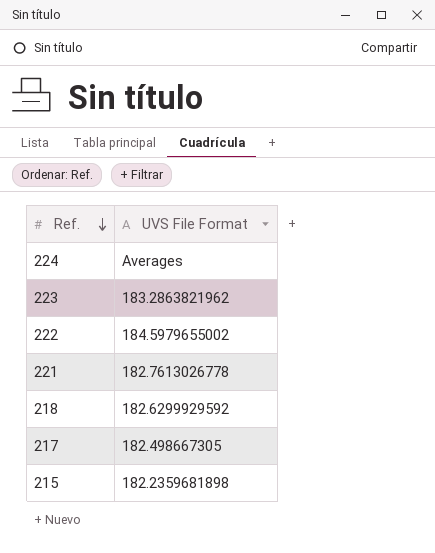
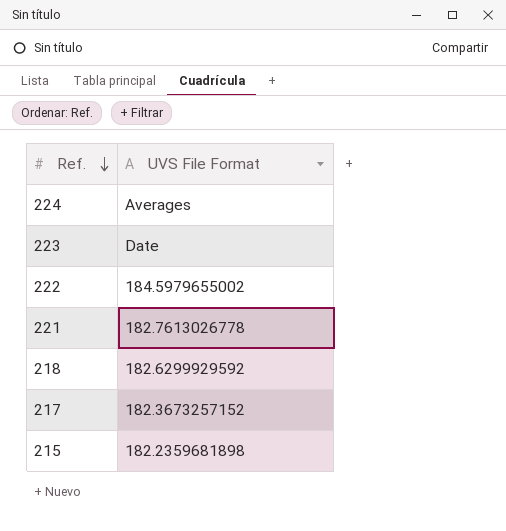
223 | UVS File Format: 183.2863821962 -> Date
217 | UVS File Format: 182.498667305 -> 182.3673257152

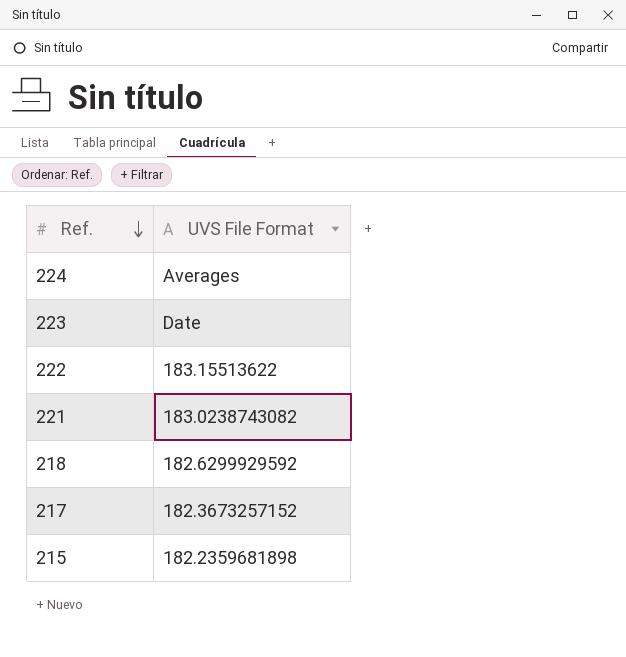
222 | UVS File Format: 184.5979655002 -> 183.15513622
221 | UVS File Format: 182.7613026778 -> 183.0238743082

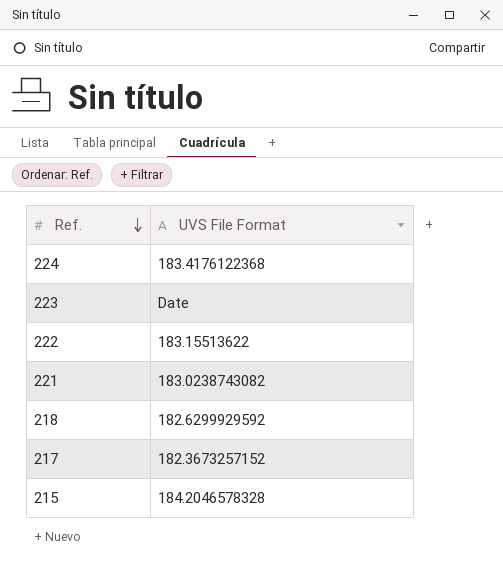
224 | UVS File Format: Averages -> 183.4176122368
215 | UVS File Format: 182.2359681898 -> 184.2046578328

